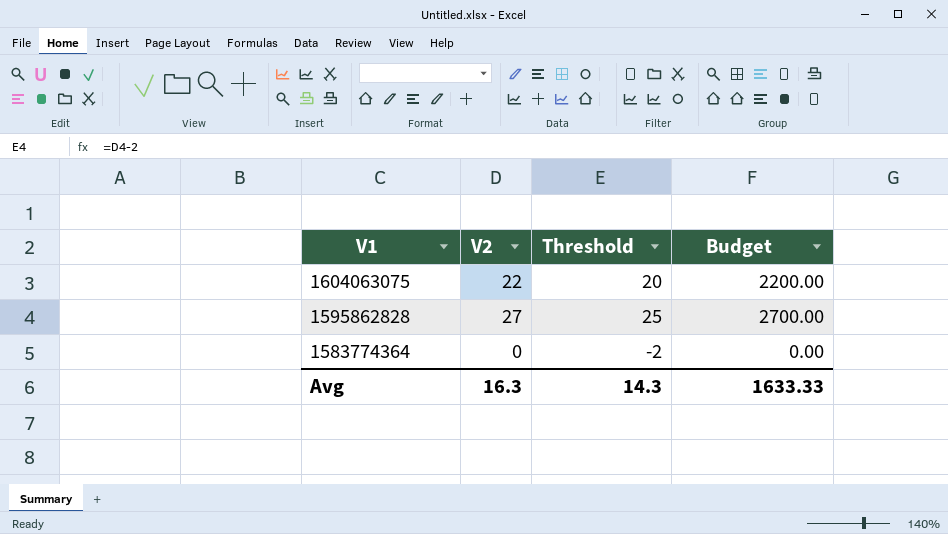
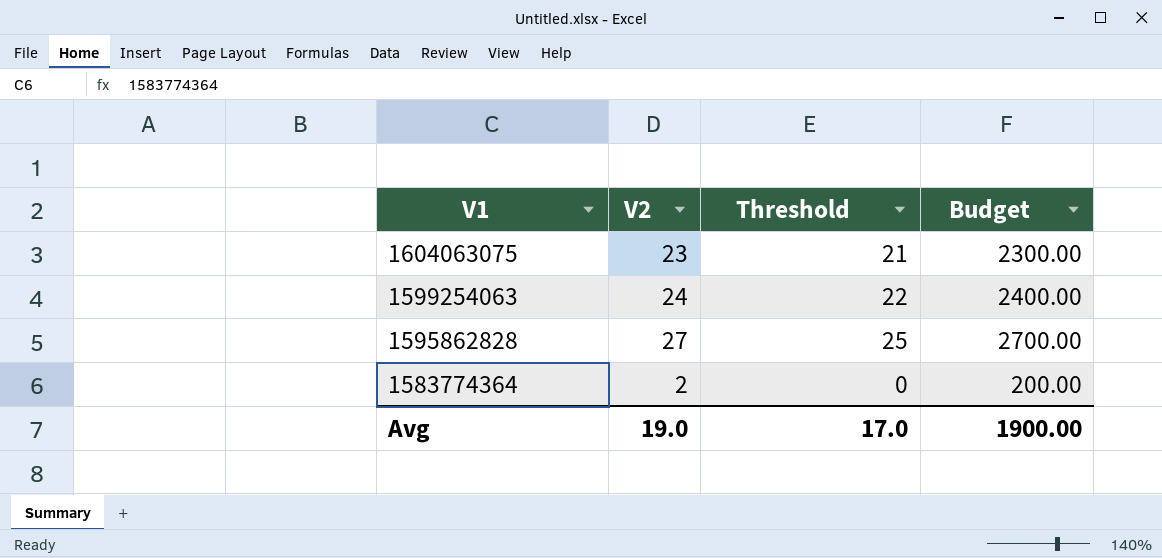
1604063075 | V2: 22 -> 23
1604063075 | Threshold: 20 -> 21
1604063075 | Budget: 2200.00 -> 2300.00
row 1599254063: none -> 24 | 22 | 2400.00
1583774364 | V2: 0 -> 2
1583774364 | Threshold: -2 -> 0
1583774364 | Budget: 0.00 -> 200.00
Avg | V2: 16.3 -> 19.0
Avg | Threshold: 14.3 -> 17.0
Avg | Budget: 1633.33 -> 1900.00

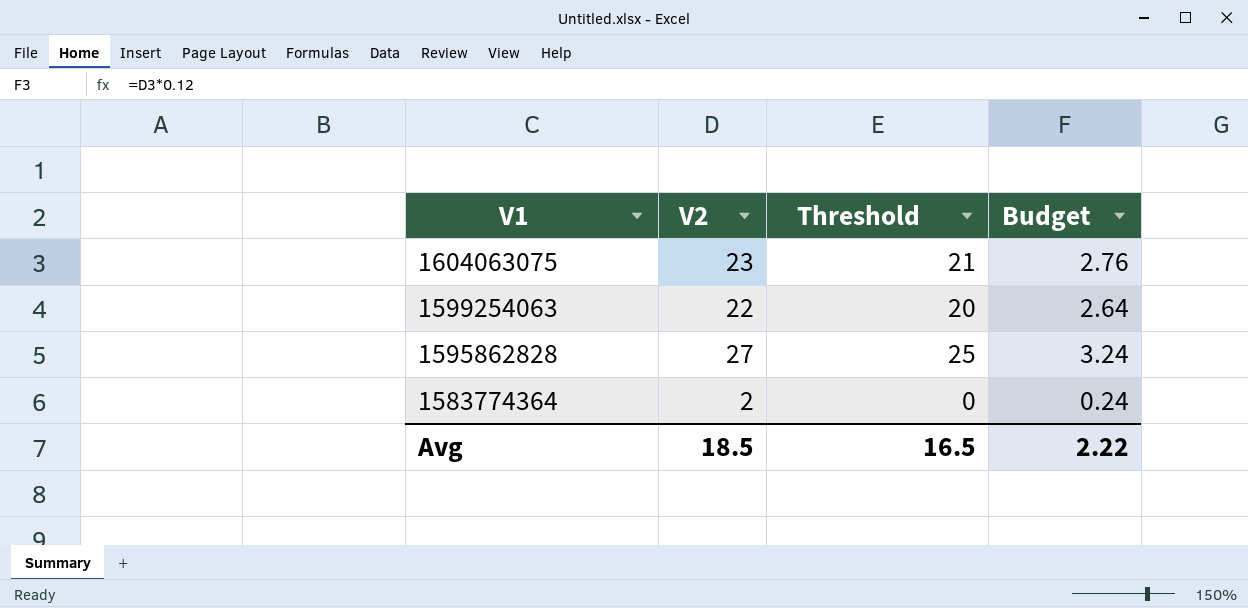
column Budget | formula: [V2] * 100 -> [V2] * 0.12
1599254063 | V2: 24 -> 22
1599254063 | Threshold: 22 -> 20
Avg | V2: 19.0 -> 18.5
Avg | Threshold: 17.0 -> 16.5
Avg | Budget: 1900.00 -> 2.22

